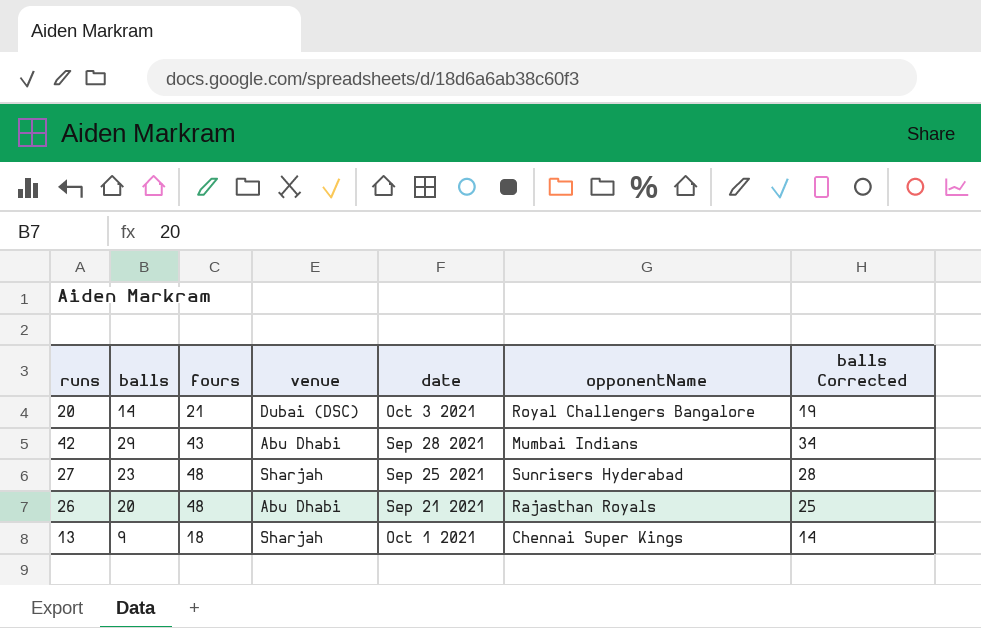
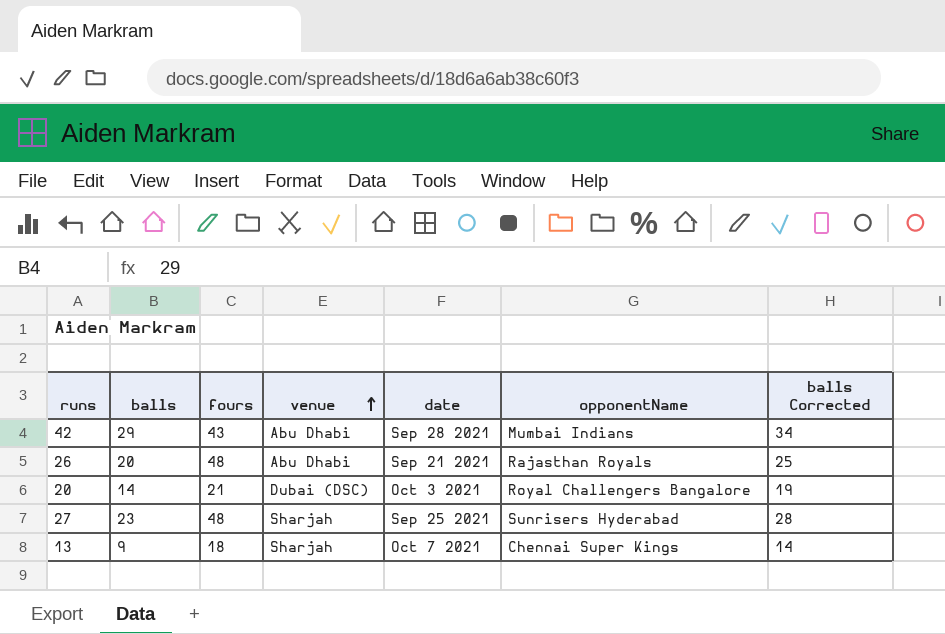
row order: none -> venue ascending
13 | date: Oct 1 2021 -> Oct 7 2021

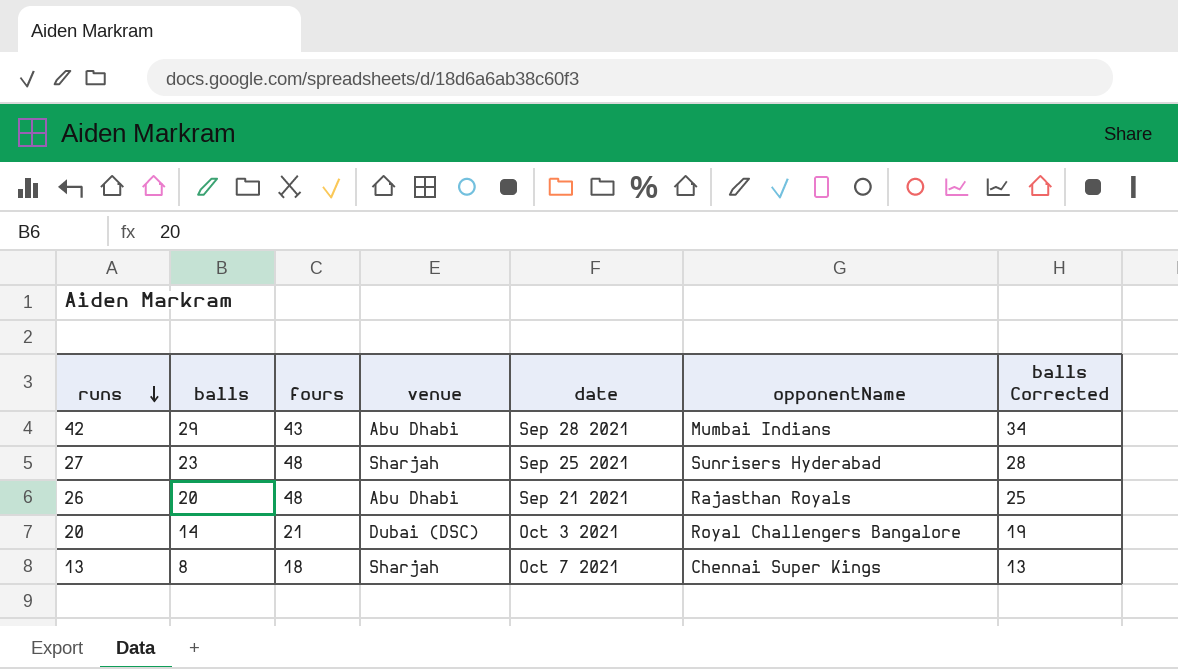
row order: venue ascending -> runs descending
13 | balls: 9 -> 8
13 | balls Corrected: 14 -> 13

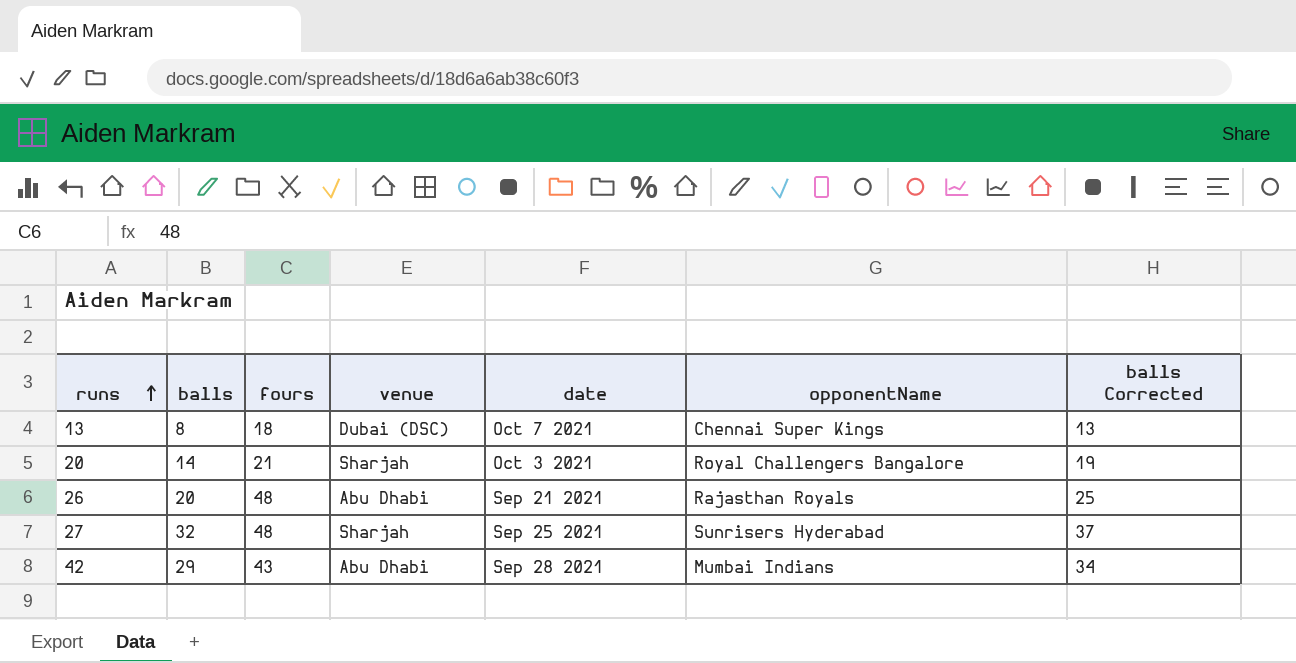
row order: runs descending -> runs ascending
13 | venue: Sharjah -> Dubai (DSC)
20 | venue: Dubai (DSC) -> Sharjah
27 | balls: 23 -> 32
27 | balls Corrected: 28 -> 37

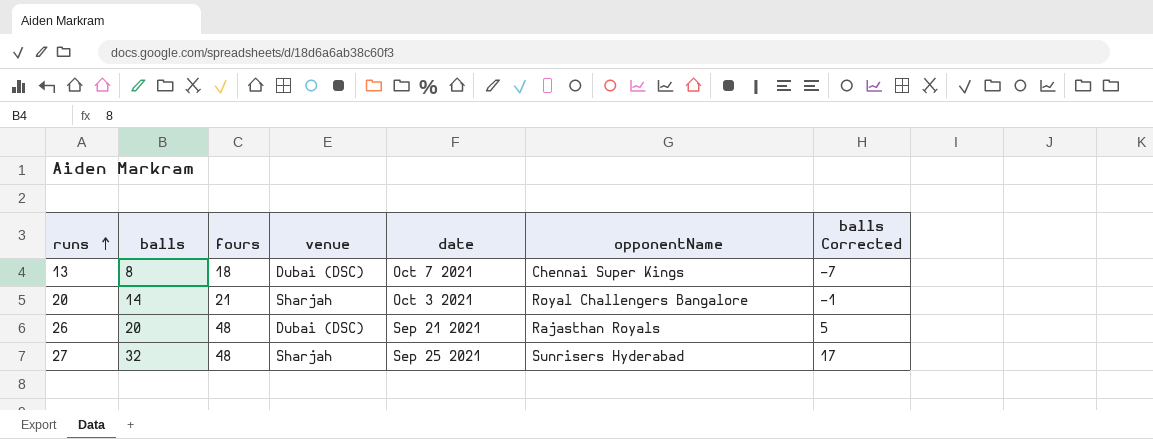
column balls Corrected | formula: [balls] + 5 -> [balls] - 15
row 42: 29 | 43 | Abu Dhabi | Sep 28 2021 | Mumbai Indians | 34 -> none
26 | venue: Abu Dhabi -> Dubai (DSC)

